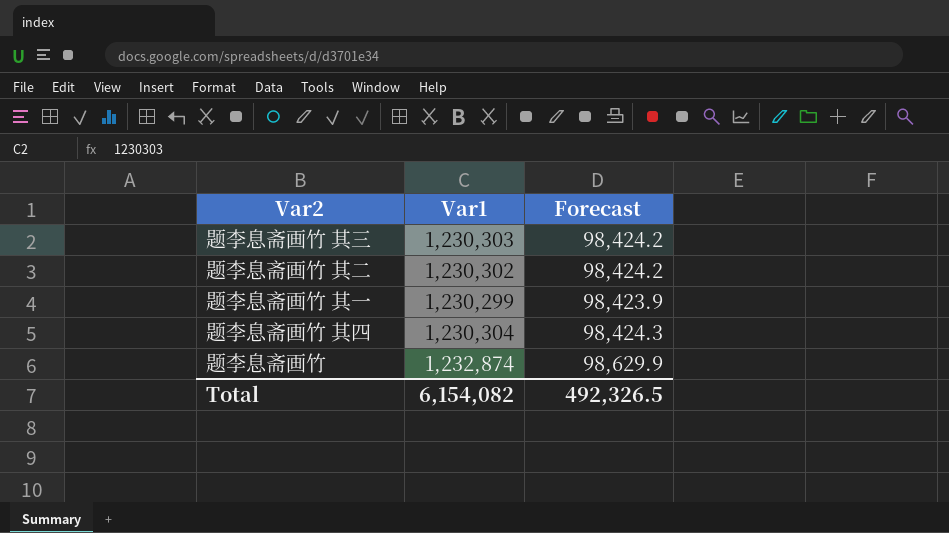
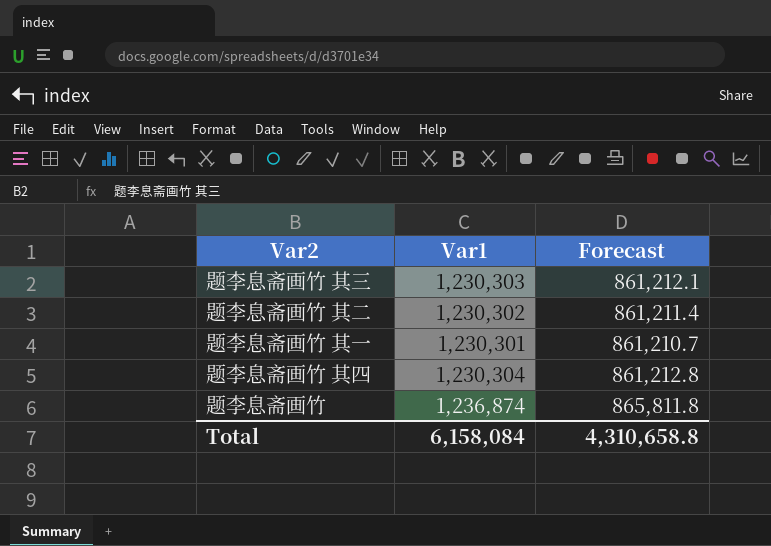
column Forecast | formula: [Var1] * 0.08 -> [Var1] * 0.7
题李息斋画竹 其一 | Var1: 1,230,299 -> 1,230,301
题李息斋画竹 | Var1: 1,232,874 -> 1,236,874
Total | Var1: 6,154,082 -> 6,158,084
Total | Forecast: 492,326.5 -> 4,310,658.8

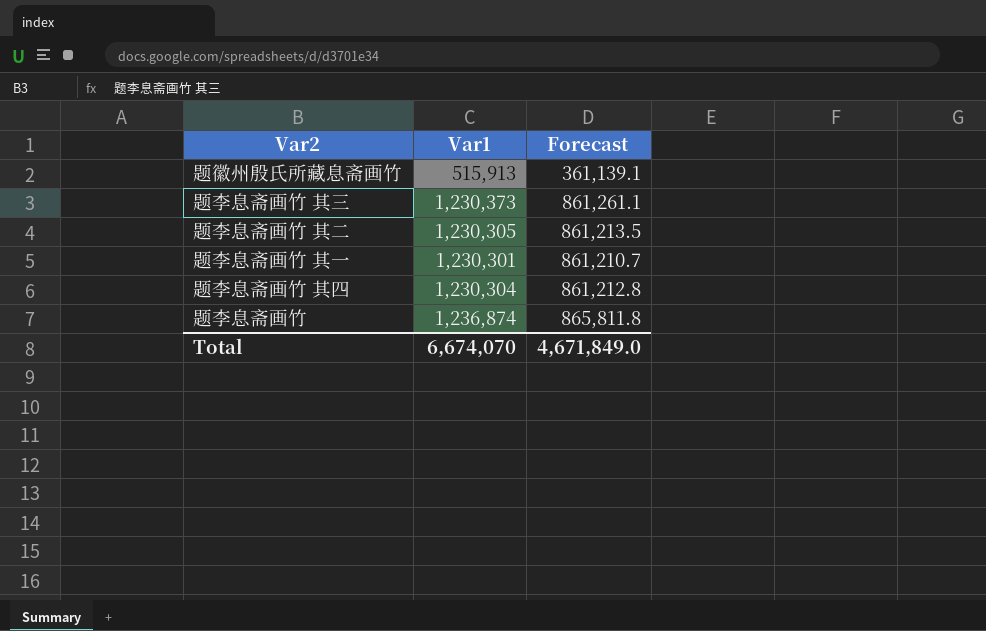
row 题徽州殷氏所藏息斋画竹: none -> 515,913 | 361,139.1
题李息斋画竹 其三 | Var1: 1,230,303 -> 1,230,373
题李息斋画竹 其三 | Forecast: 861,212.1 -> 861,261.1
题李息斋画竹 其二 | Var1: 1,230,302 -> 1,230,305
题李息斋画竹 其二 | Forecast: 861,211.4 -> 861,213.5
Total | Var1: 6,158,084 -> 6,674,070
Total | Forecast: 4,310,658.8 -> 4,671,849.0

